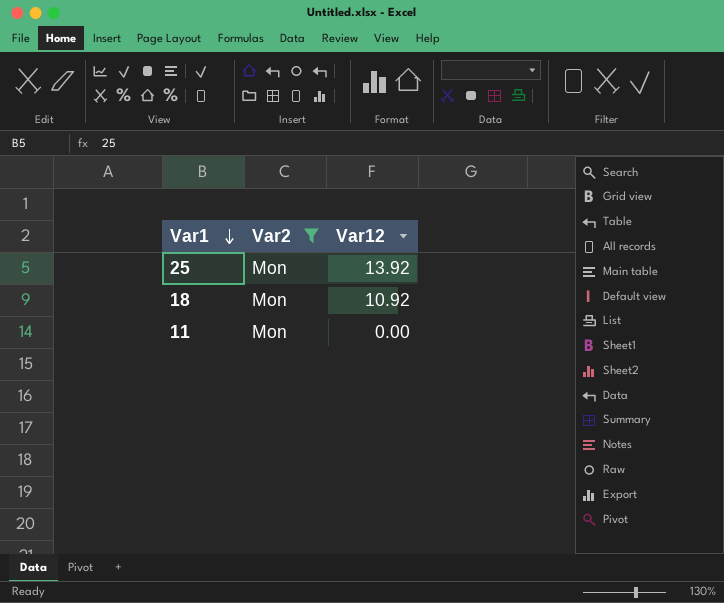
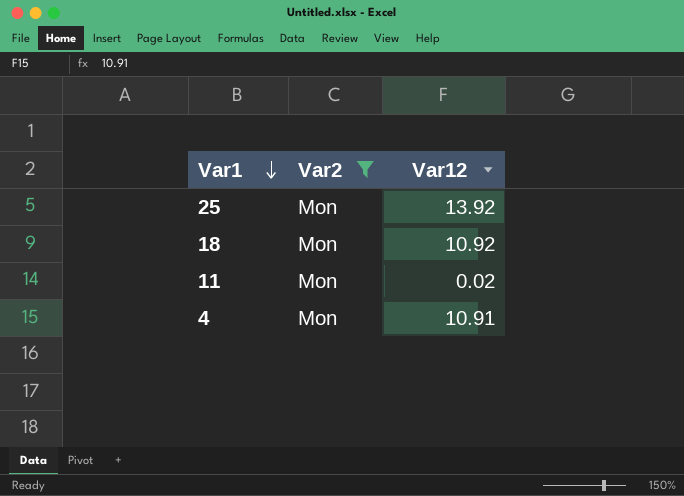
11 | Var12: 0.00 -> 0.02
row 4: none -> Mon | 10.91

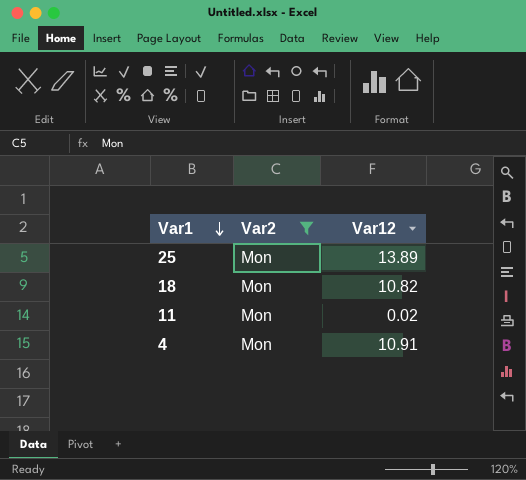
25 | Var12: 13.92 -> 13.89
18 | Var12: 10.92 -> 10.82

